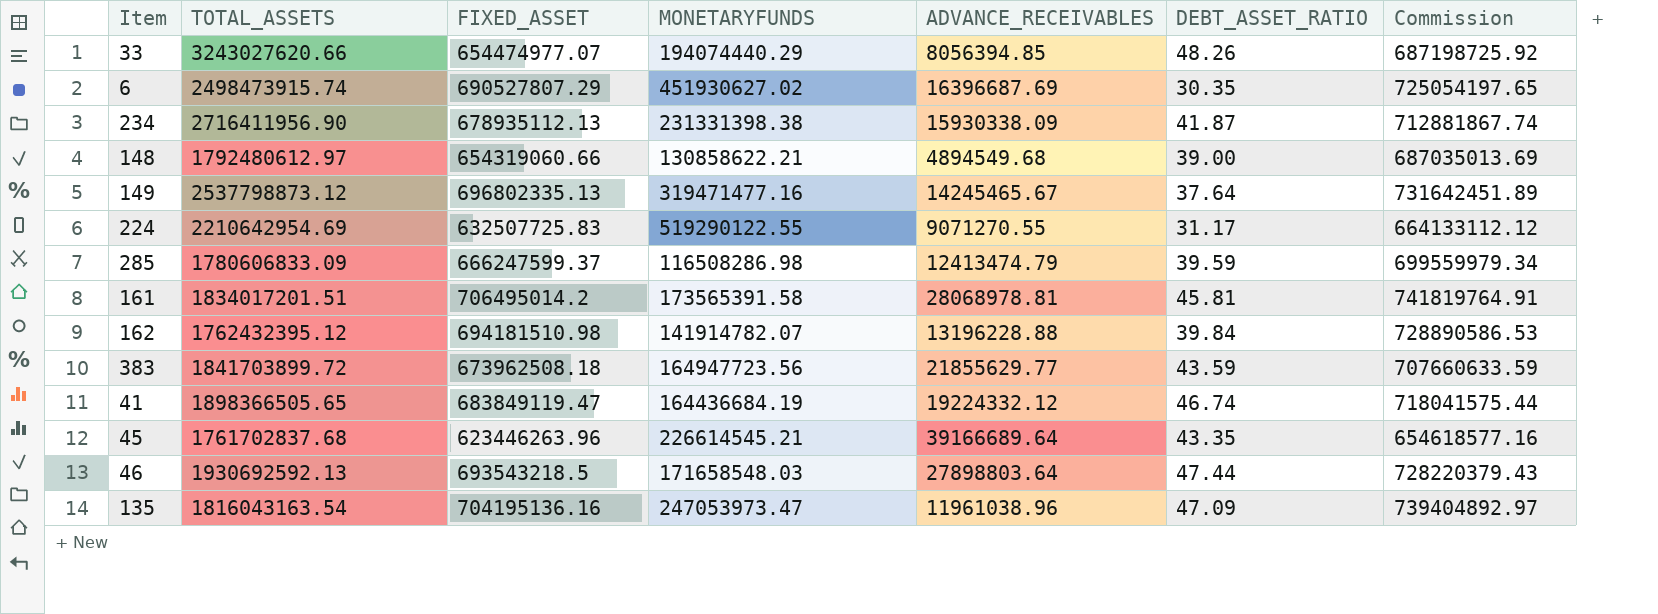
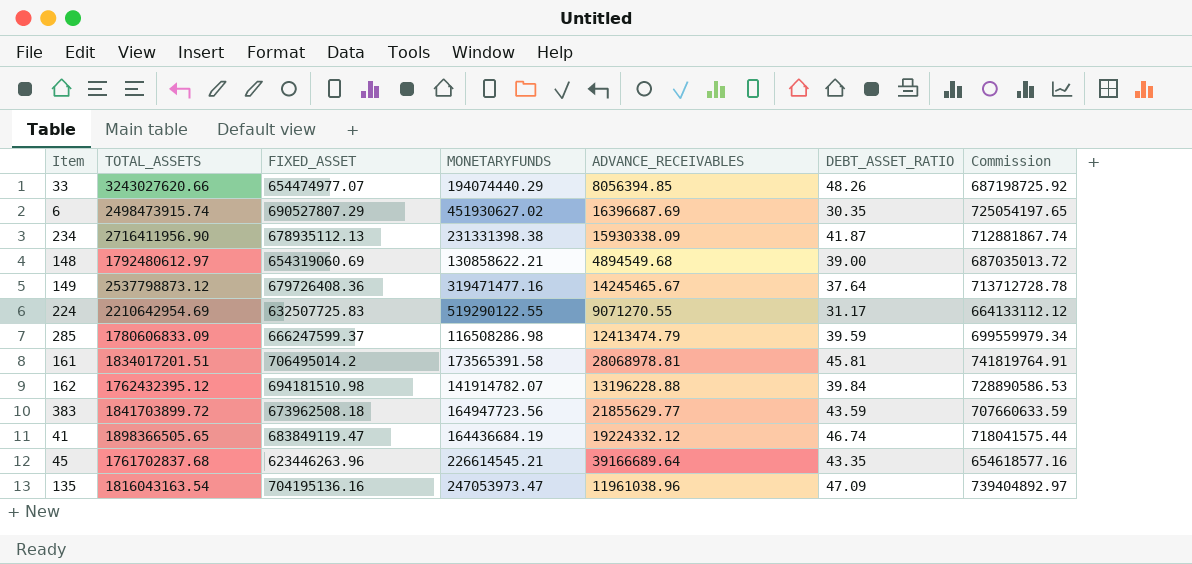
row 46: 1930692592.13 | 693543218.5 | 171658548.03 | 27898803.64 | 47.44 | 728220379.43 -> none
148 | FIXED_ASSET: 654319060.66 -> 654319060.69
148 | Commission: 687035013.69 -> 687035013.72
149 | FIXED_ASSET: 696802335.13 -> 679726408.36
149 | Commission: 731642451.89 -> 713712728.78

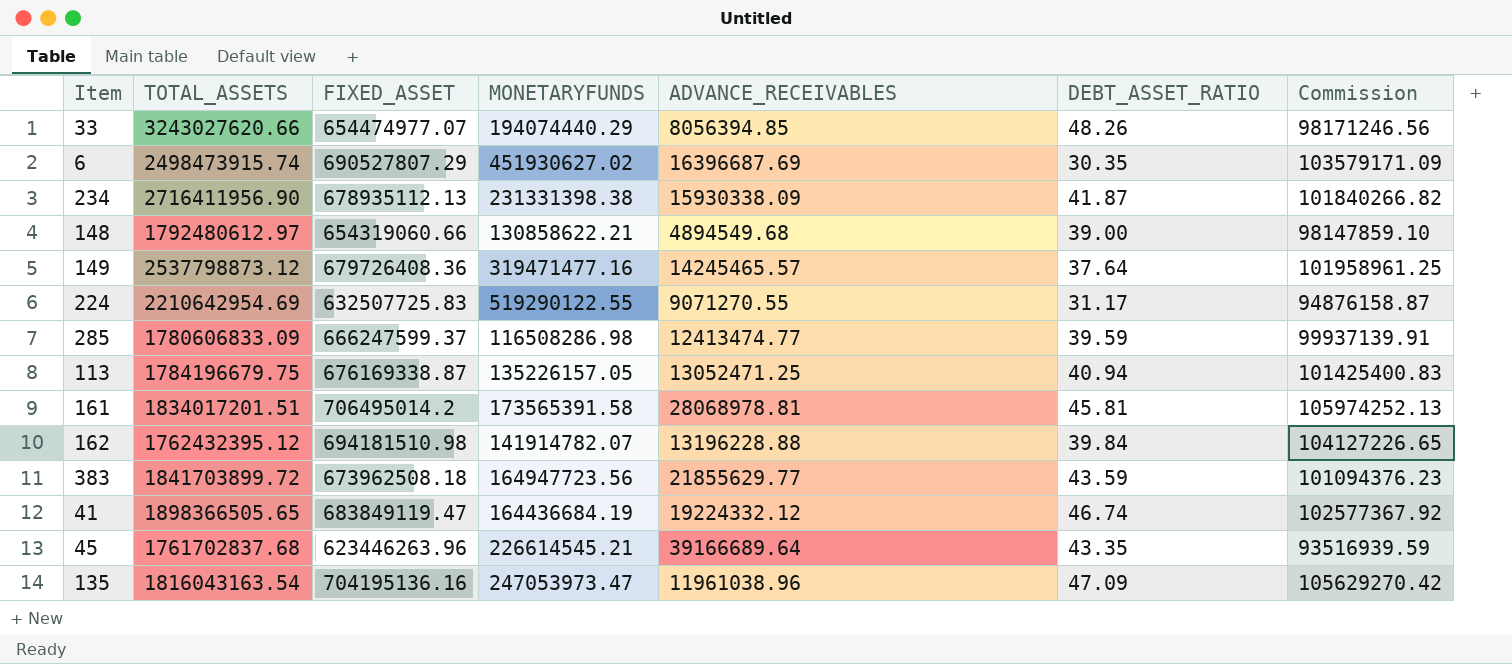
column Commission | formula: [FIXED_ASSET] * 1.05 -> [FIXED_ASSET] * 0.15
148 | FIXED_ASSET: 654319060.69 -> 654319060.66
149 | ADVANCE_RECEIVABLES: 14245465.67 -> 14245465.57
285 | ADVANCE_RECEIVABLES: 12413474.79 -> 12413474.77
row 113: none -> 1784196679.75 | 676169338.87 | 135226157.05 | 13052471.25 | 40.94 | 101425400.83

